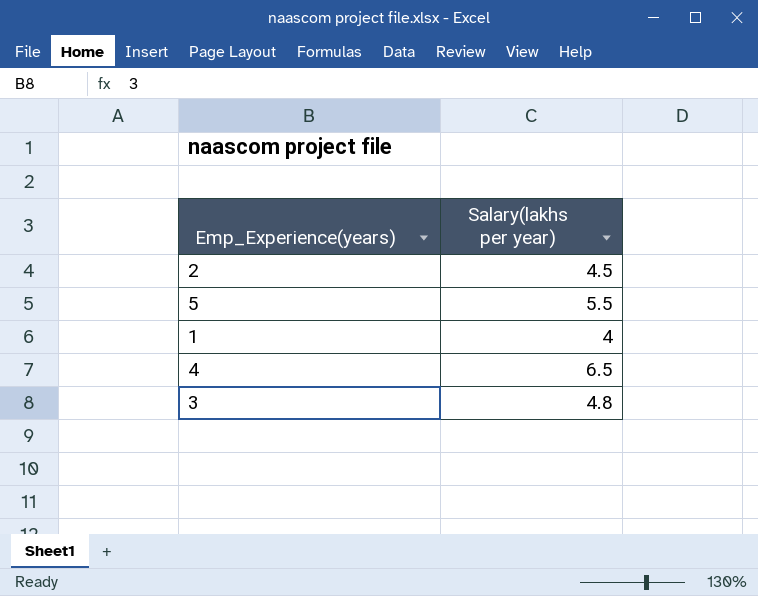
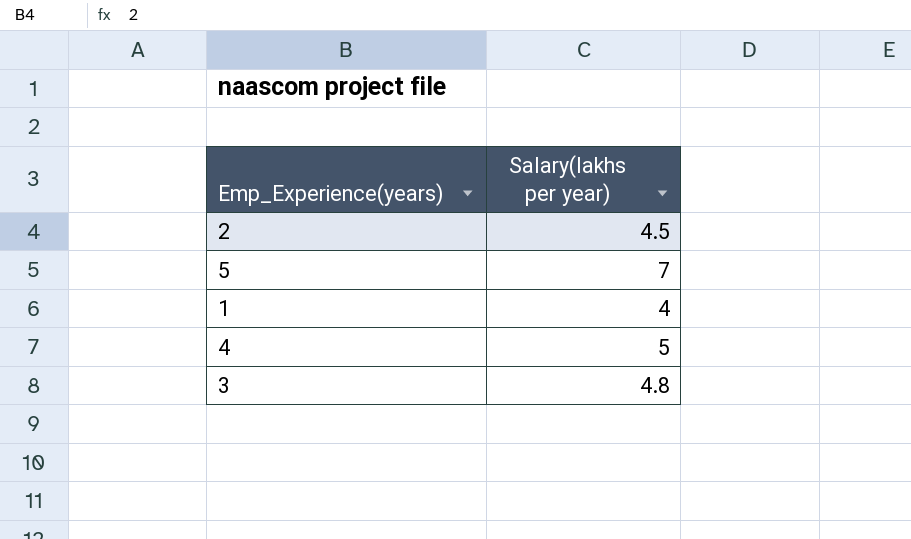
5 | Salary(lakhs per year): 5.5 -> 7
4 | Salary(lakhs per year): 6.5 -> 5

